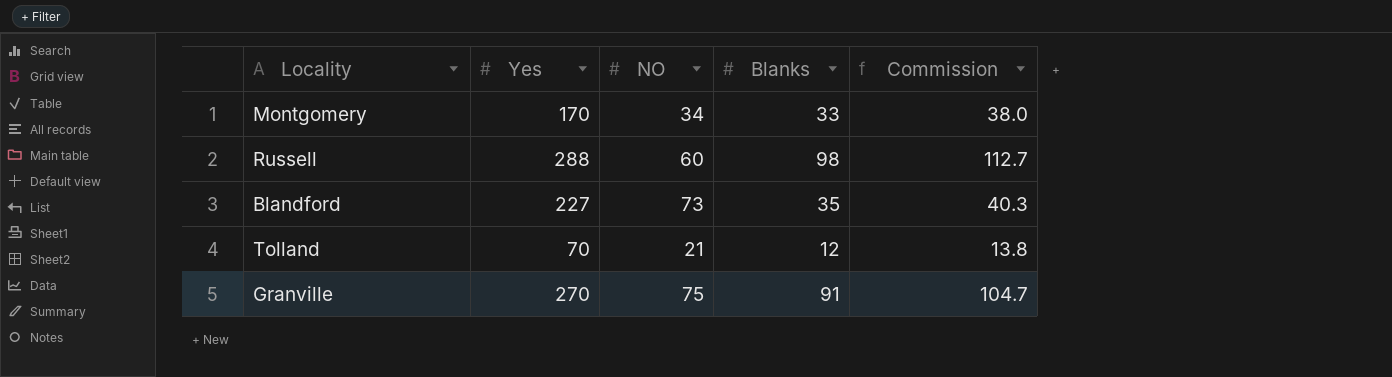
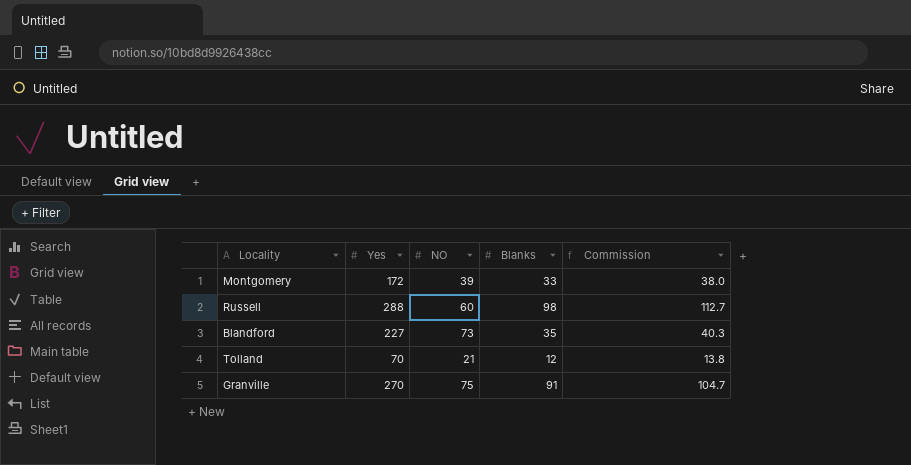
Montgomery | Yes: 170 -> 172
Montgomery | NO: 34 -> 39

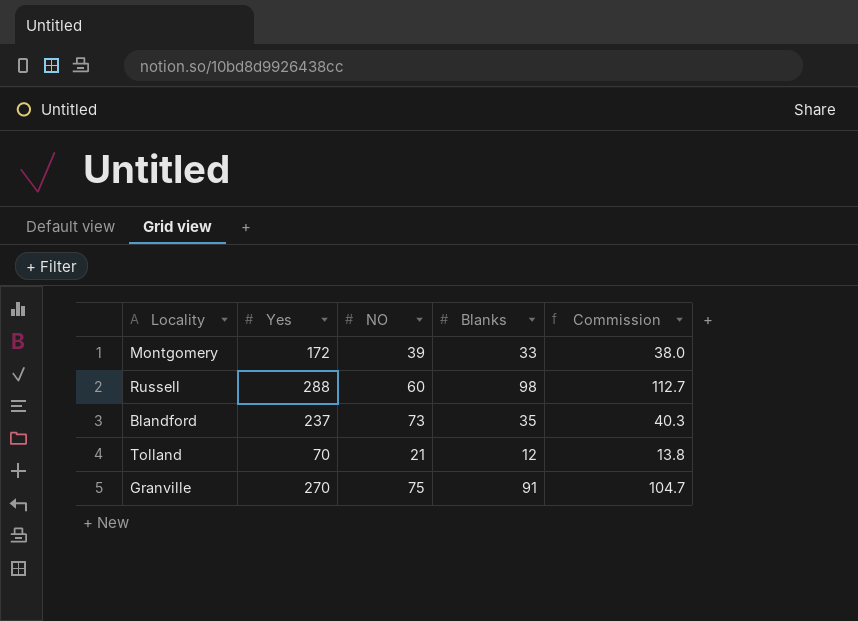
Blandford | Yes: 227 -> 237

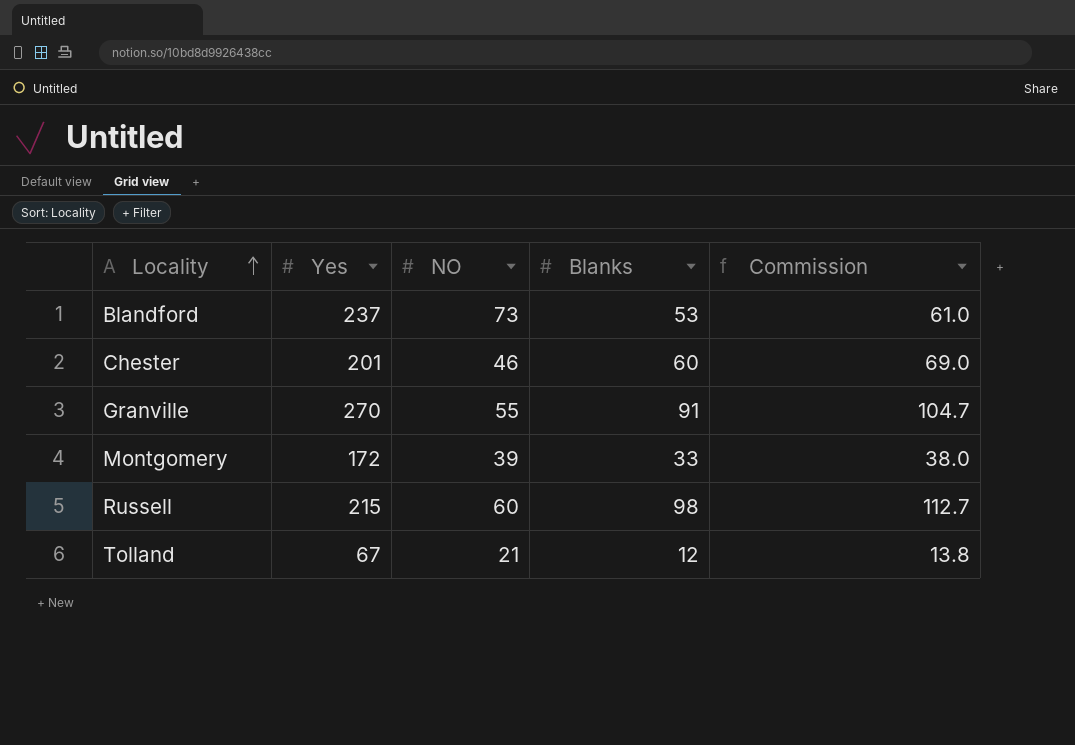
row order: none -> Locality ascending
Blandford | Blanks: 35 -> 53
Blandford | Commission: 40.3 -> 61.0
row Chester: none -> 201 | 46 | 60 | 69.0
Granville | NO: 75 -> 55
Russell | Yes: 288 -> 215
Tolland | Yes: 70 -> 67

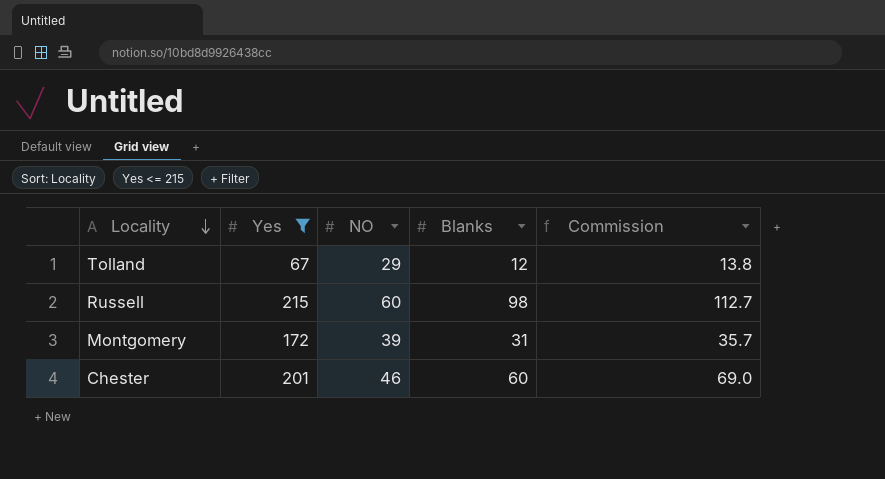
filter: none -> Yes <= 215
row order: Locality ascending -> Locality descending
Tolland | NO: 21 -> 29
Montgomery | Blanks: 33 -> 31
Montgomery | Commission: 38.0 -> 35.7

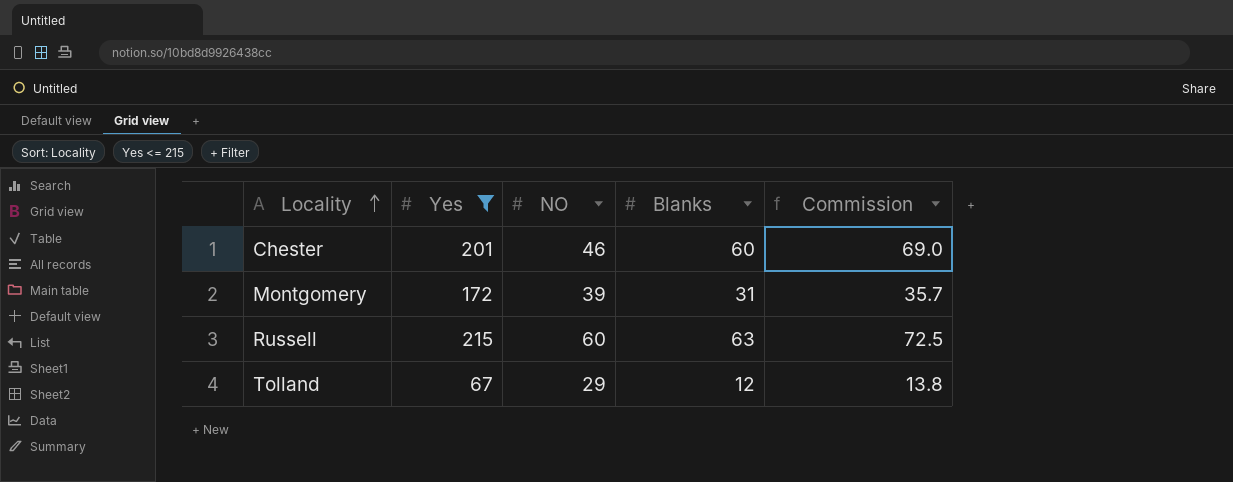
row order: Locality descending -> Locality ascending
Russell | Blanks: 98 -> 63
Russell | Commission: 112.7 -> 72.5

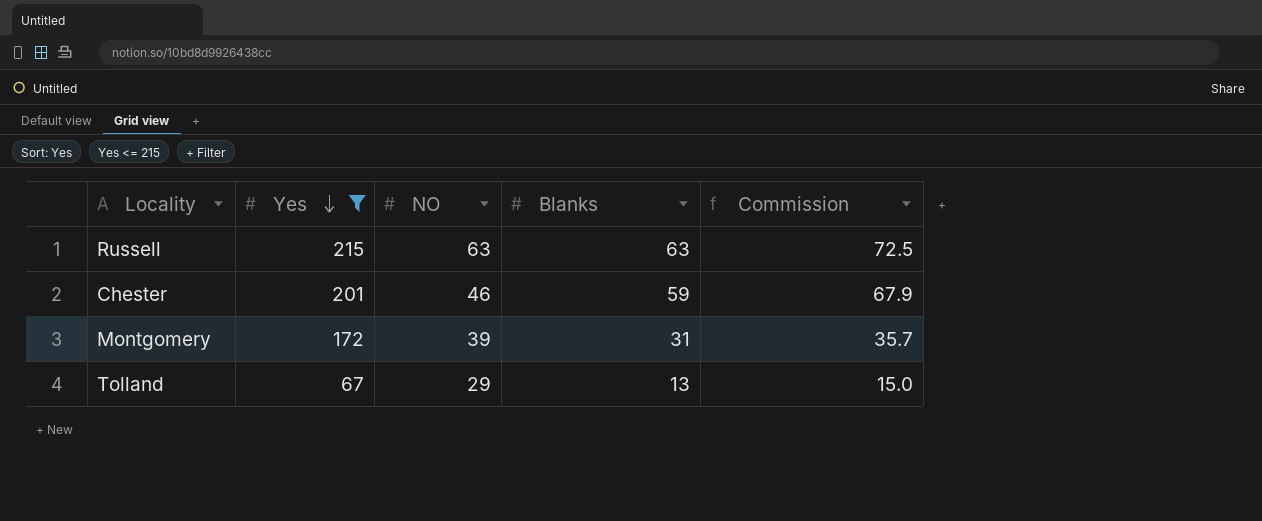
row order: Locality ascending -> Yes descending
Russell | NO: 60 -> 63
Chester | Blanks: 60 -> 59
Chester | Commission: 69.0 -> 67.9
Tolland | Blanks: 12 -> 13
Tolland | Commission: 13.8 -> 15.0

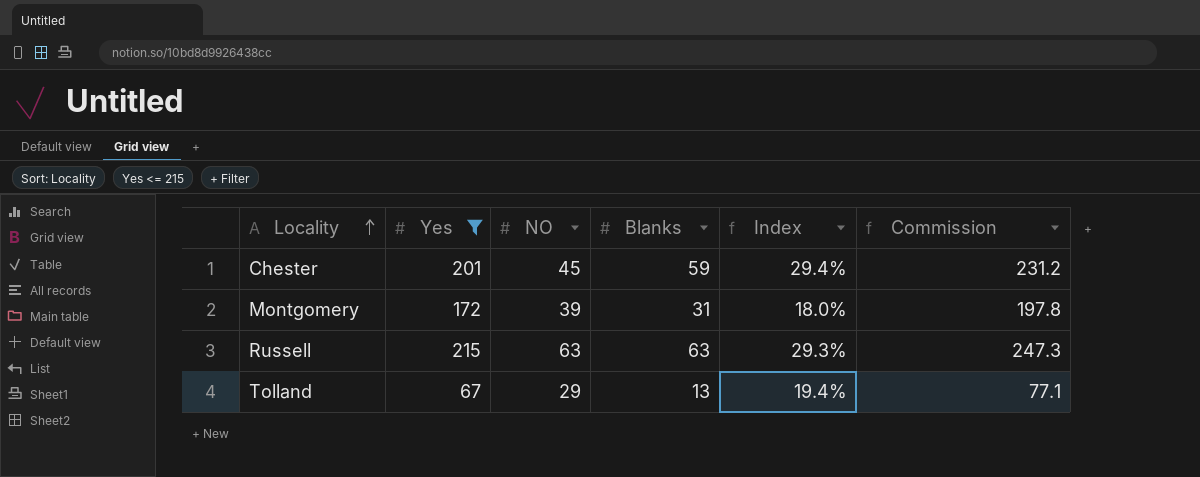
row order: Yes descending -> Locality ascending
column Index | formula: none -> [Blanks] / [Yes]
column Commission | formula: [Blanks] * 1.15 -> [Yes] * 1.15
Chester | NO: 46 -> 45

